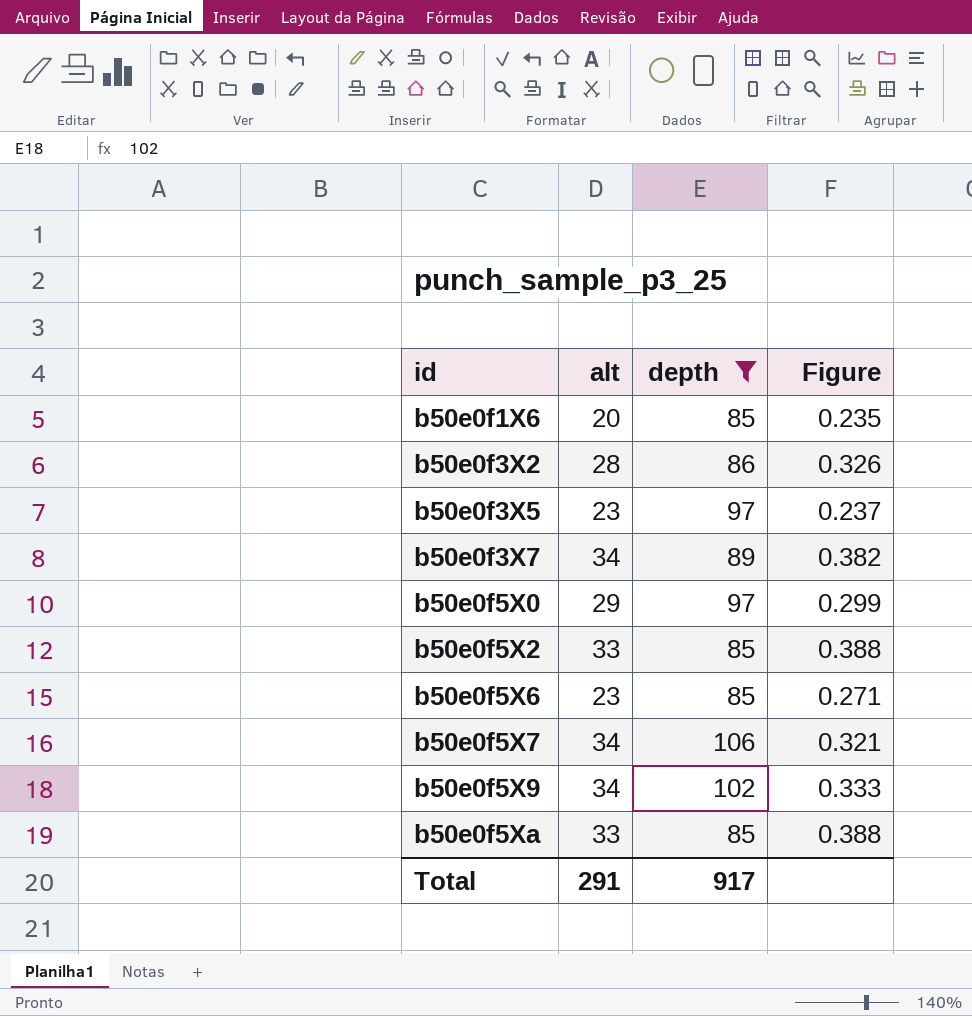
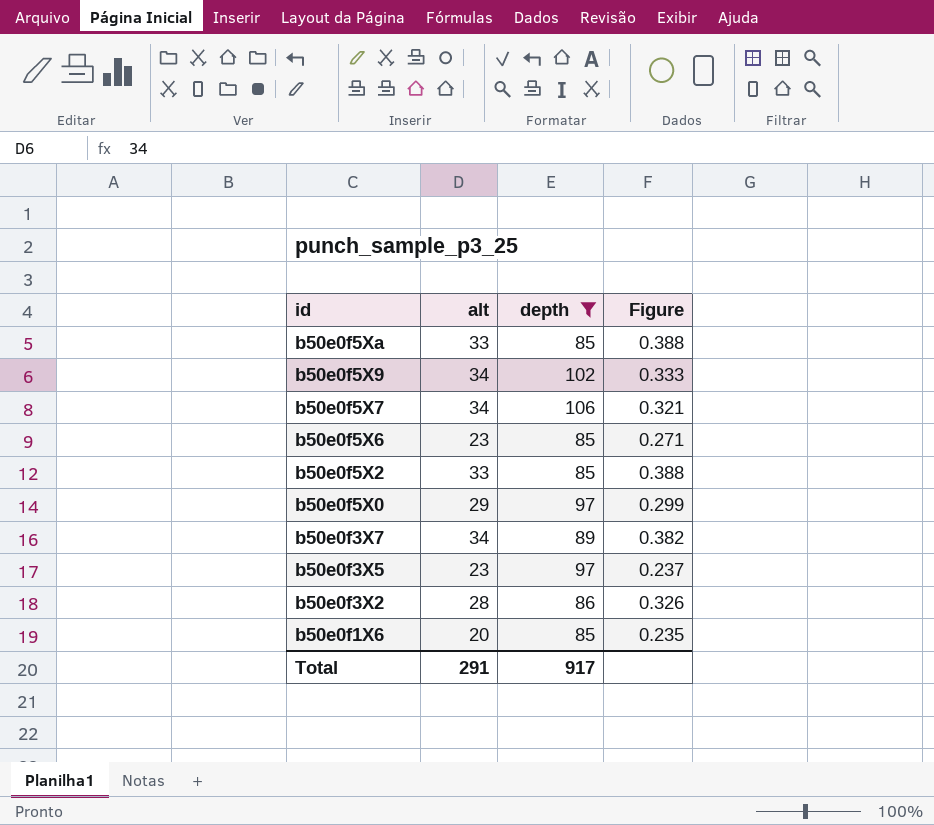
row order: id ascending -> id descending

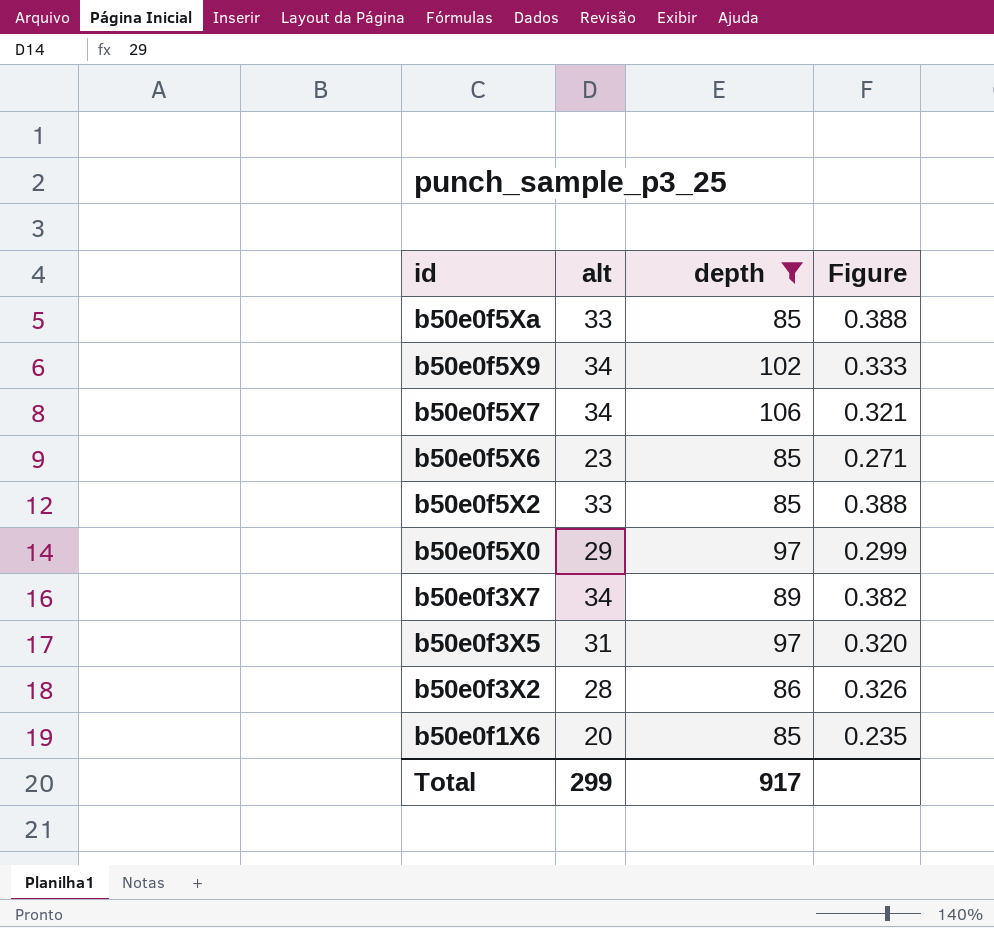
b50e0f3X5 | alt: 23 -> 31
b50e0f3X5 | Figure: 0.237 -> 0.320
Total | alt: 291 -> 299

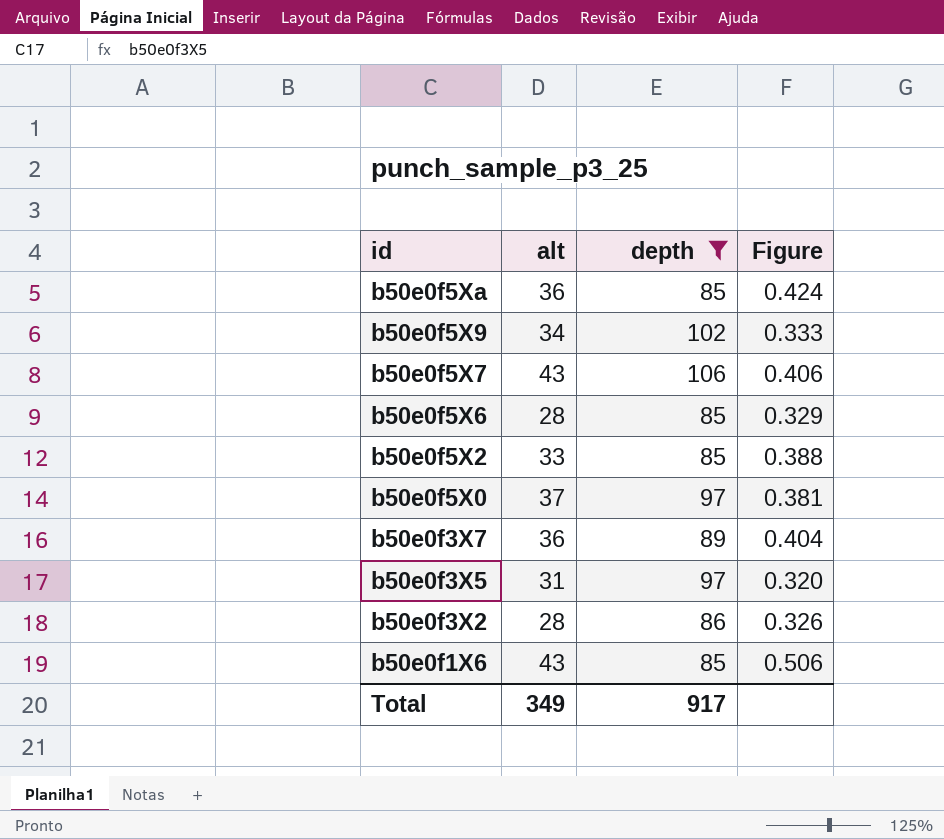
b50e0f5Xa | alt: 33 -> 36
b50e0f5Xa | Figure: 0.388 -> 0.424
b50e0f5X7 | alt: 34 -> 43
b50e0f5X7 | Figure: 0.321 -> 0.406
b50e0f5X6 | alt: 23 -> 28
b50e0f5X6 | Figure: 0.271 -> 0.329
b50e0f5X0 | alt: 29 -> 37
b50e0f5X0 | Figure: 0.299 -> 0.381
b50e0f3X7 | alt: 34 -> 36
b50e0f3X7 | Figure: 0.382 -> 0.404
b50e0f1X6 | alt: 20 -> 43
b50e0f1X6 | Figure: 0.235 -> 0.506
Total | alt: 299 -> 349

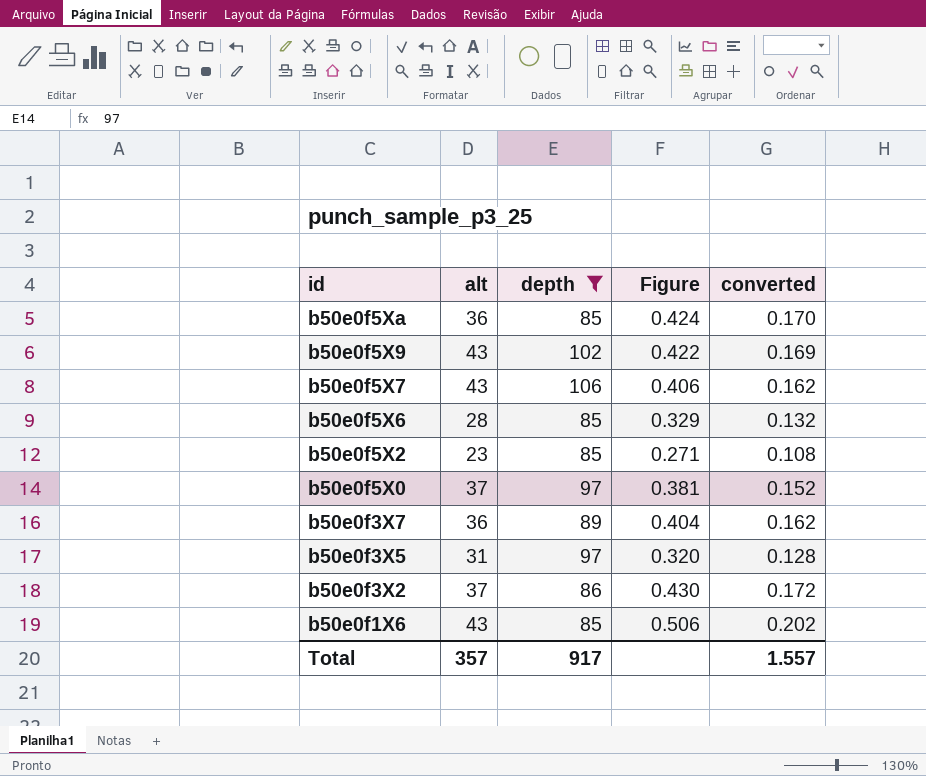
column converted | formula: none -> [Figure] * 0.4
b50e0f5X9 | alt: 34 -> 43
b50e0f5X9 | Figure: 0.333 -> 0.422
b50e0f5X2 | alt: 33 -> 23
b50e0f5X2 | Figure: 0.388 -> 0.271
b50e0f3X2 | alt: 28 -> 37
b50e0f3X2 | Figure: 0.326 -> 0.430
Total | alt: 349 -> 357

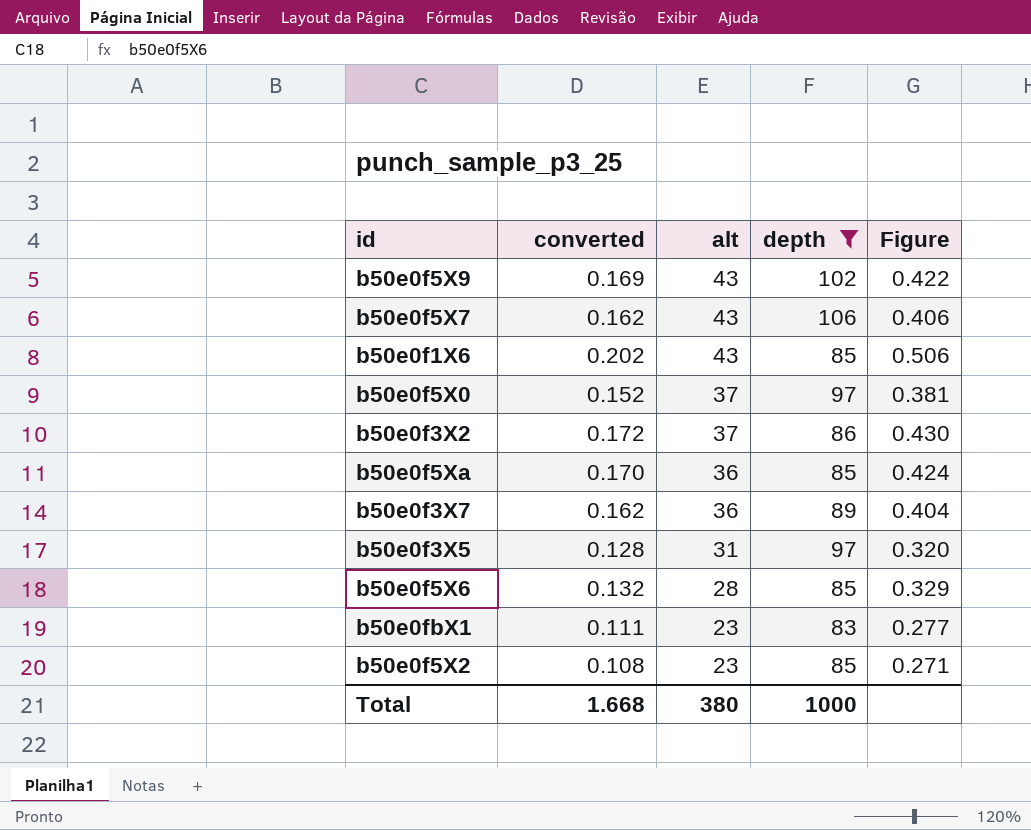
row order: id descending -> alt descending
column converted | position: 5 -> 2
row b50e0fbX1: none -> 0.111 | 23 | 83 | 0.277
Total | converted: 1.557 -> 1.668
Total | alt: 357 -> 380
Total | depth: 917 -> 1000

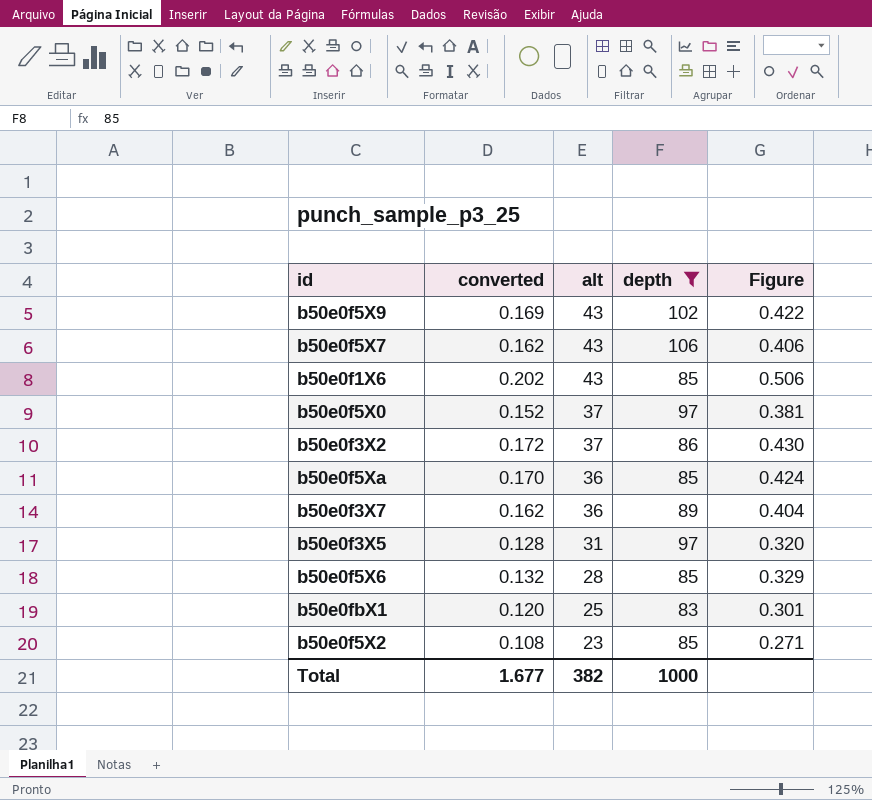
b50e0fbX1 | converted: 0.111 -> 0.120
b50e0fbX1 | alt: 23 -> 25
b50e0fbX1 | Figure: 0.277 -> 0.301
Total | converted: 1.668 -> 1.677
Total | alt: 380 -> 382

